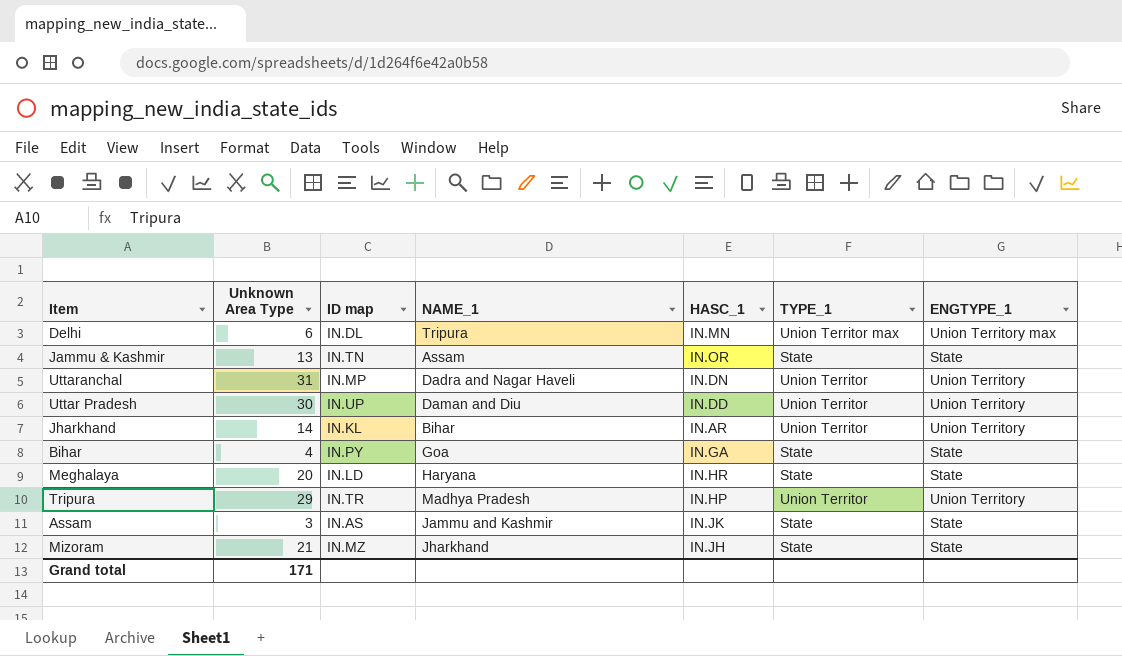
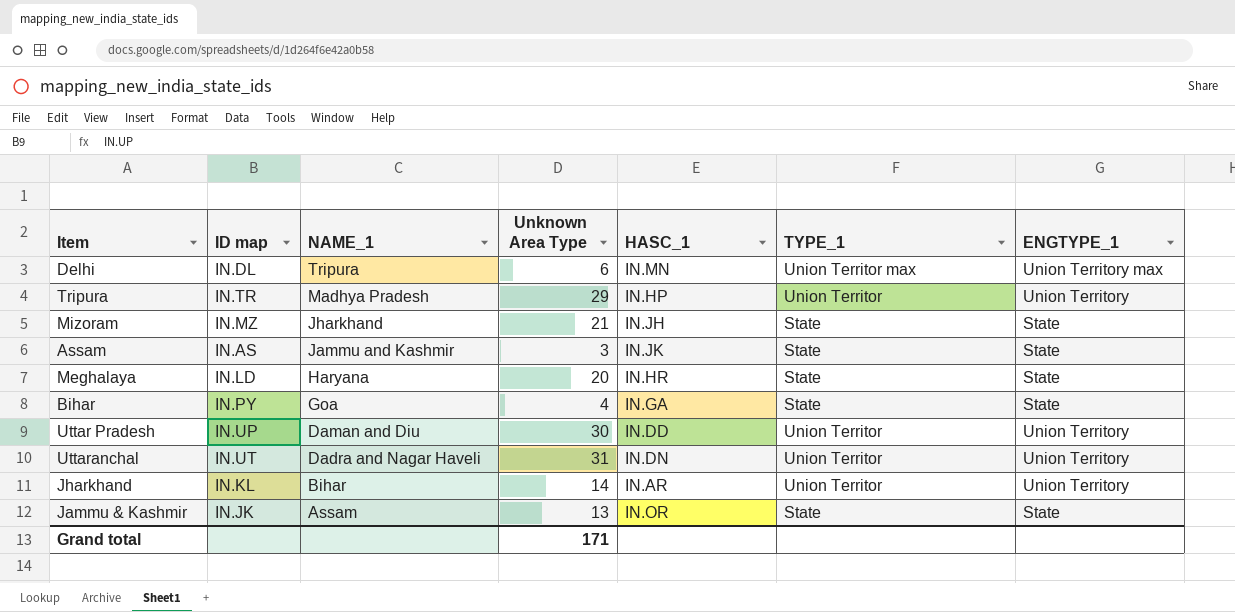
row order: none -> NAME_1 descending
column Unknown Area Type | position: 2 -> 4
Uttaranchal | ID map: IN.MP -> IN.UT
Jammu & Kashmir | ID map: IN.TN -> IN.JK

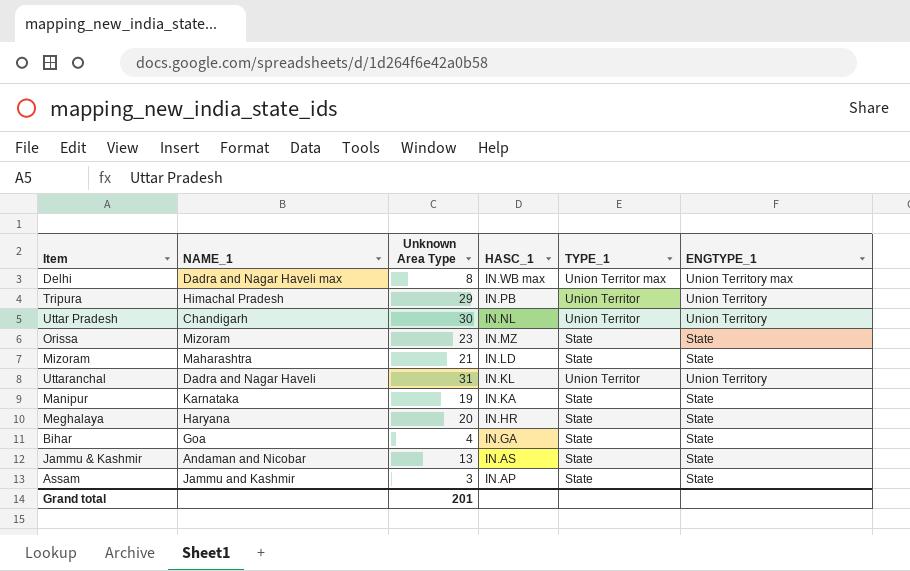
row order: NAME_1 descending -> HASC_1 descending
column ID map | position: 2 -> none
row Jharkhand: IN.KL | Bihar | 14 | IN.AR | Union Territor | Union Territory -> none
Delhi | NAME_1: Tripura -> Dadra and Nagar Haveli max
Delhi | Unknown Area Type: 6 -> 8
Delhi | HASC_1: IN.MN -> IN.WB max
Tripura | NAME_1: Madhya Pradesh -> Himachal Pradesh
Tripura | HASC_1: IN.HP -> IN.PB
Uttar Pradesh | NAME_1: Daman and Diu -> Chandigarh
Uttar Pradesh | HASC_1: IN.DD -> IN.NL
row Orissa: none -> Mizoram | 23 | IN.MZ | State | State
Mizoram | NAME_1: Jharkhand -> Maharashtra
Mizoram | HASC_1: IN.JH -> IN.LD
Uttaranchal | HASC_1: IN.DN -> IN.KL
row Manipur: none -> Karnataka | 19 | IN.KA | State | State
Jammu & Kashmir | NAME_1: Assam -> Andaman and Nicobar
Jammu & Kashmir | HASC_1: IN.OR -> IN.AS
Assam | HASC_1: IN.JK -> IN.AP
Grand total | Unknown Area Type: 171 -> 201

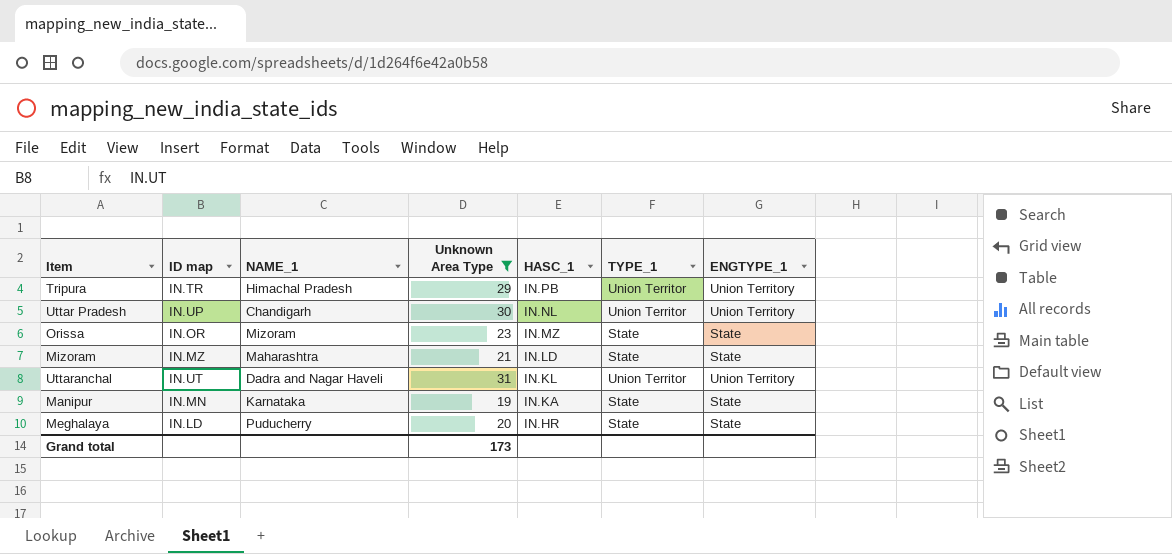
filter: none -> Unknown Area Type >= 19
column ID map | position: none -> 2
Meghalaya | NAME_1: Haryana -> Puducherry
Grand total | Unknown Area Type: 201 -> 173

